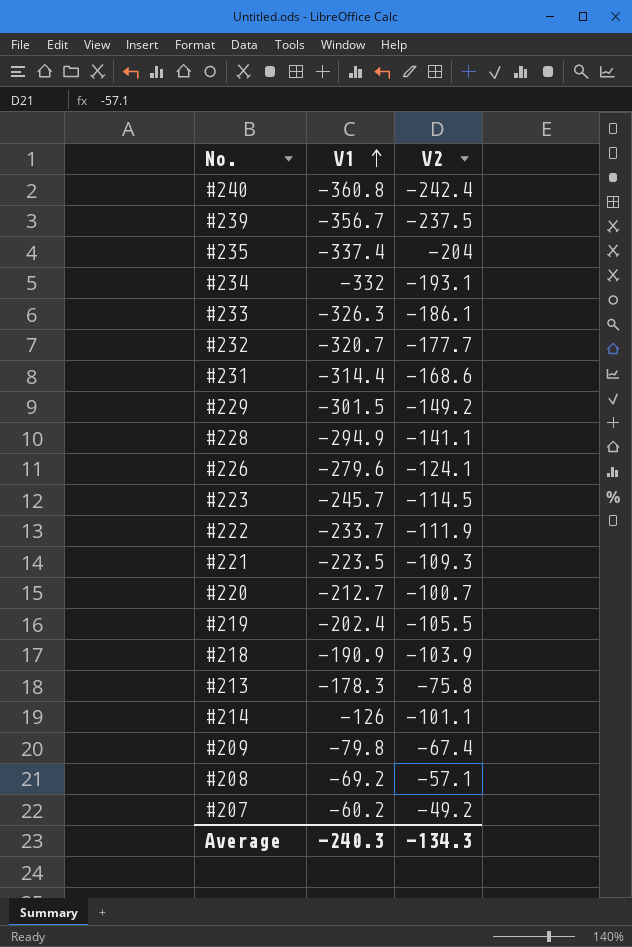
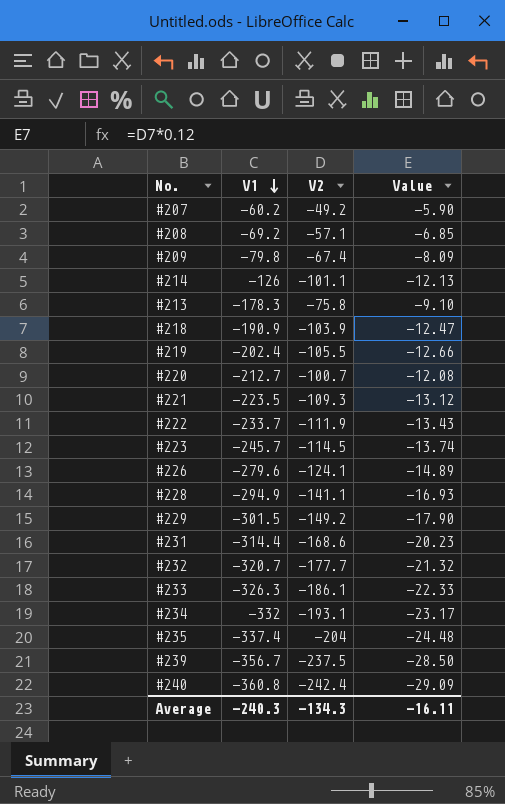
row order: V1 ascending -> V1 descending
column Value | formula: none -> [V2] * 0.12

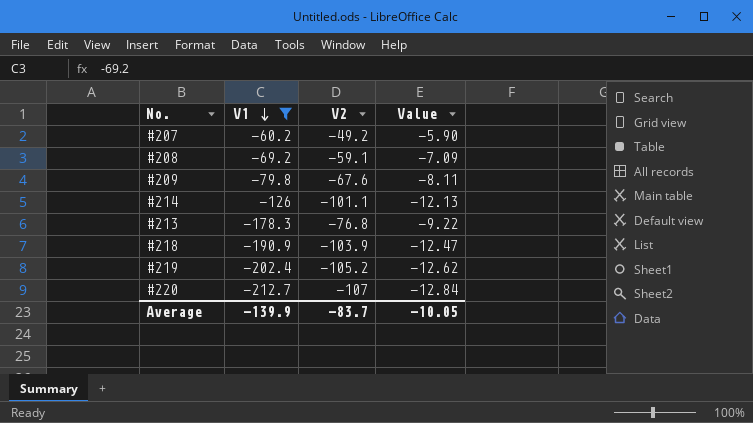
filter: none -> V1 >= -212.7
#208 | V2: -57.1 -> -59.1
#208 | Value: -6.85 -> -7.09
#209 | V2: -67.4 -> -67.6
#209 | Value: -8.09 -> -8.11
#213 | V2: -75.8 -> -76.8
#213 | Value: -9.10 -> -9.22
#219 | V2: -105.5 -> -105.2
#219 | Value: -12.66 -> -12.62
#220 | V2: -100.7 -> -107
#220 | Value: -12.08 -> -12.84
Average | V1: -240.3 -> -139.9
Average | V2: -134.3 -> -83.7
Average | Value: -16.11 -> -10.05

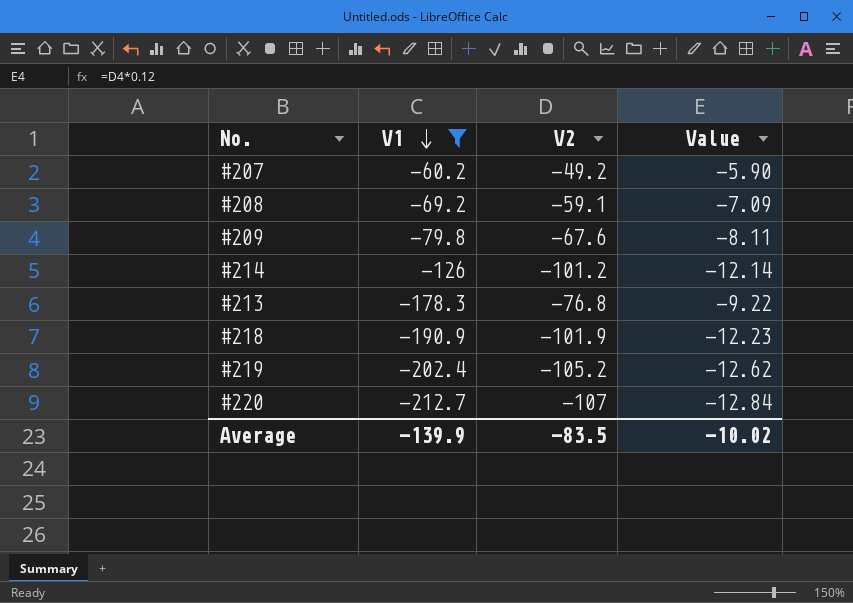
#214 | V2: -101.1 -> -101.2
#214 | Value: -12.13 -> -12.14
#218 | V2: -103.9 -> -101.9
#218 | Value: -12.47 -> -12.23
Average | V2: -83.7 -> -83.5
Average | Value: -10.05 -> -10.02

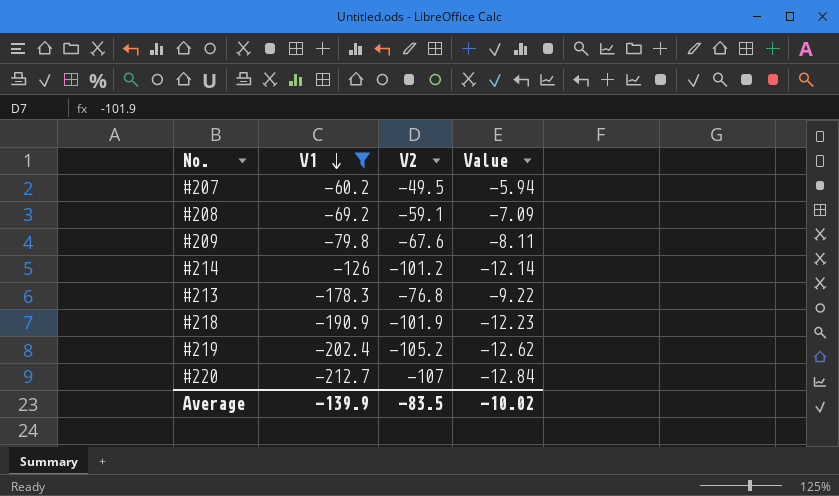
#207 | V2: -49.2 -> -49.5
#207 | Value: -5.90 -> -5.94

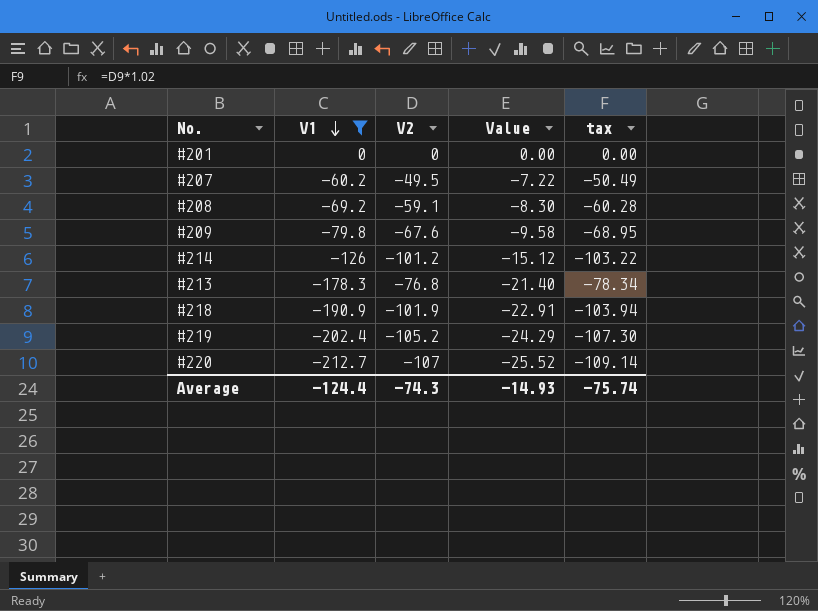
column Value | formula: [V2] * 0.12 -> [V1] * 0.12
column tax | formula: none -> [V2] * 1.02
row #201: none -> 0 | 0 | 0.00 | 0.00
Average | V1: -139.9 -> -124.4
Average | V2: -83.5 -> -74.3
Average | Value: -10.02 -> -14.93

